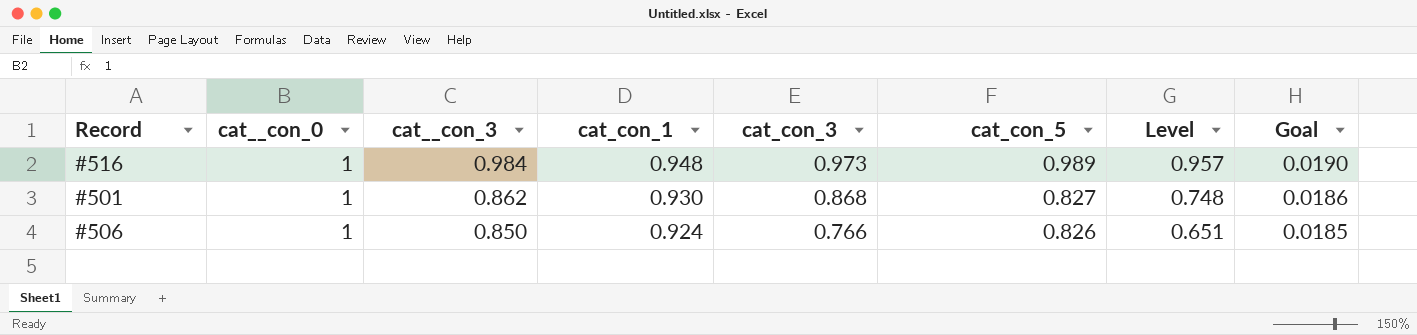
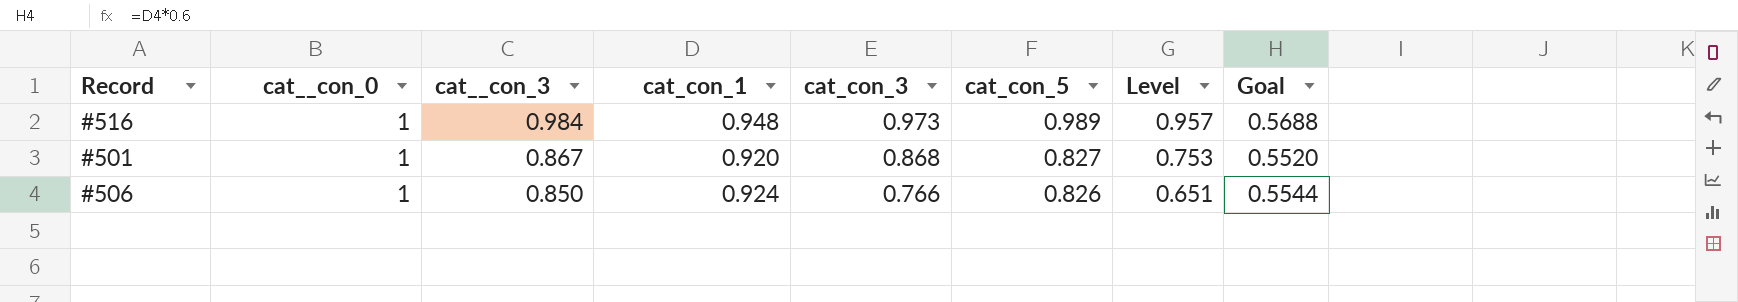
column Goal | formula: [cat_con_1] * 0.02 -> [cat_con_1] * 0.6
#501 | cat__con_3: 0.862 -> 0.867
#501 | cat_con_1: 0.930 -> 0.920
#501 | Level: 0.748 -> 0.753

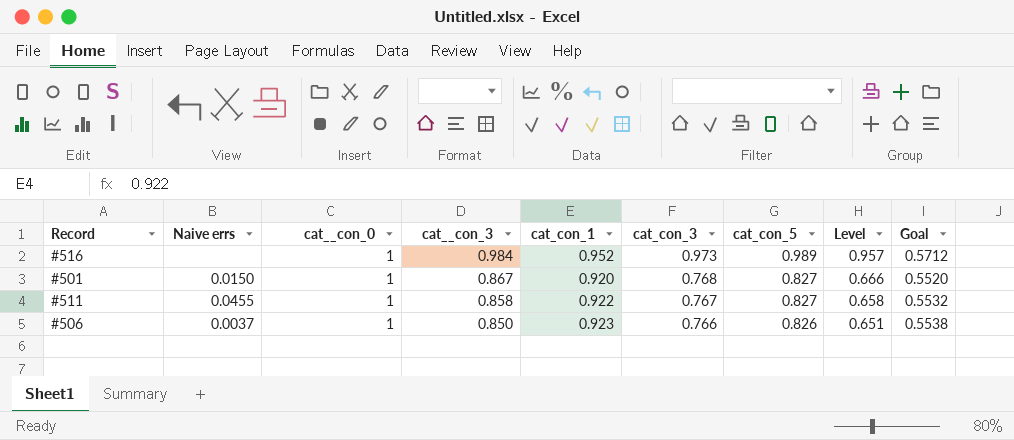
column Naive errs | position: none -> 2
#516 | cat_con_1: 0.948 -> 0.952
#516 | Goal: 0.5688 -> 0.5712
#501 | cat_con_3: 0.868 -> 0.768
#501 | Level: 0.753 -> 0.666
row #511: none -> 0.0455 | 1 | 0.858 | 0.922 | 0.767 | 0.827 | 0.658 | 0.5532
#506 | cat_con_1: 0.924 -> 0.923
#506 | Goal: 0.5544 -> 0.5538

